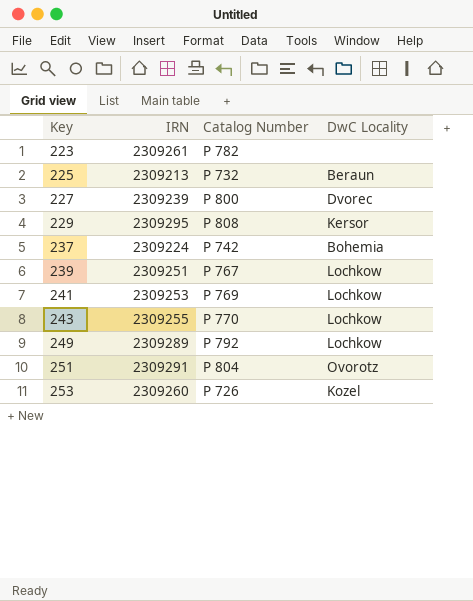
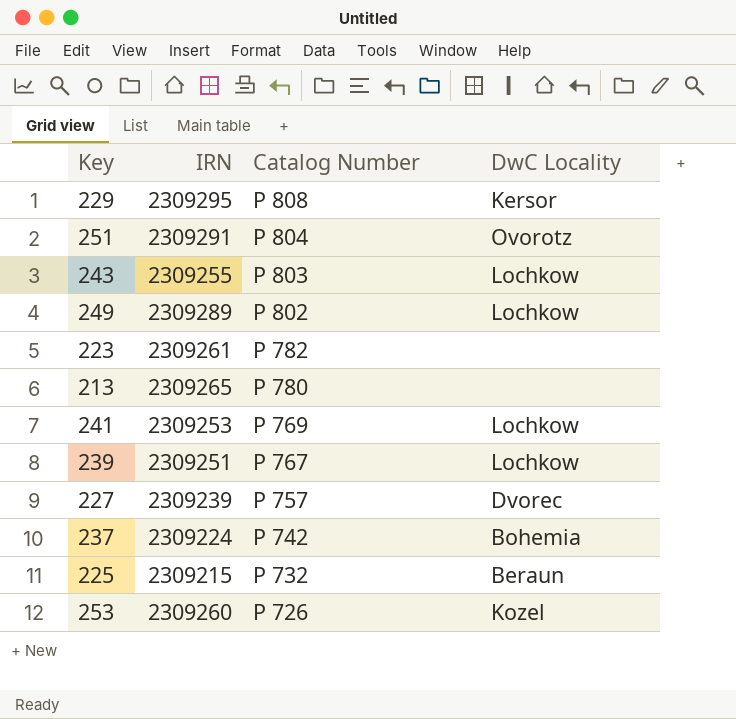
row order: Key ascending -> Catalog Number descending
243 | Catalog Number: P 770 -> P 803
249 | Catalog Number: P 792 -> P 802
row 213: none -> 2309265 | P 780 | none
227 | Catalog Number: P 800 -> P 757
225 | IRN: 2309213 -> 2309215

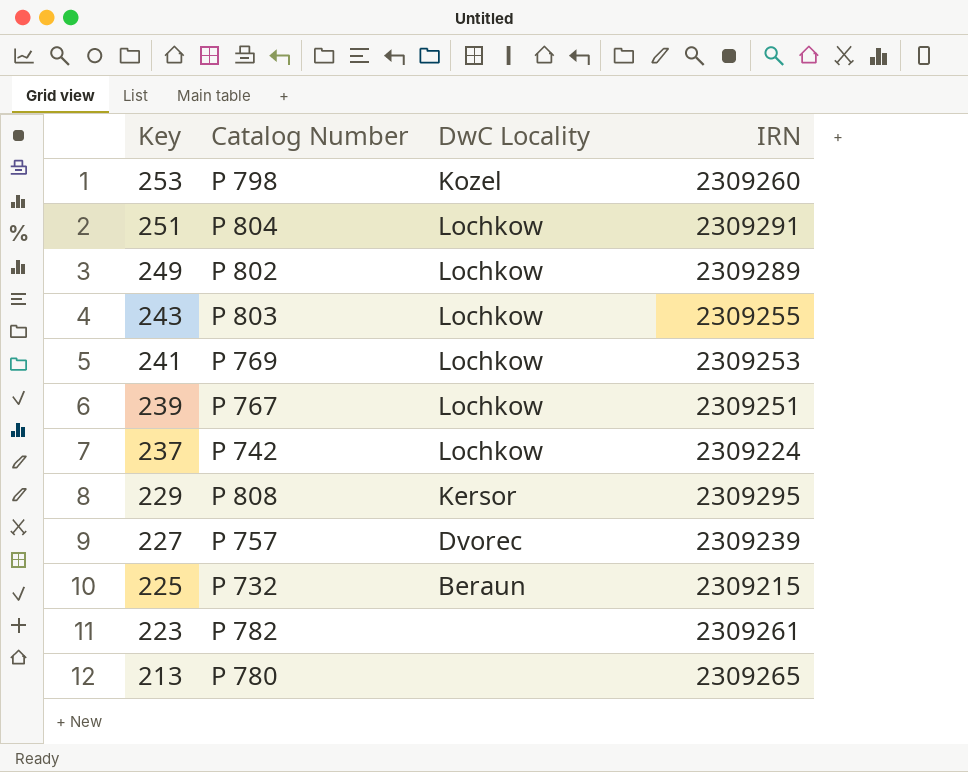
row order: Catalog Number descending -> Key descending
column IRN | position: 2 -> 4
253 | Catalog Number: P 726 -> P 798
251 | DwC Locality: Ovorotz -> Lochkow
237 | DwC Locality: Bohemia -> Lochkow

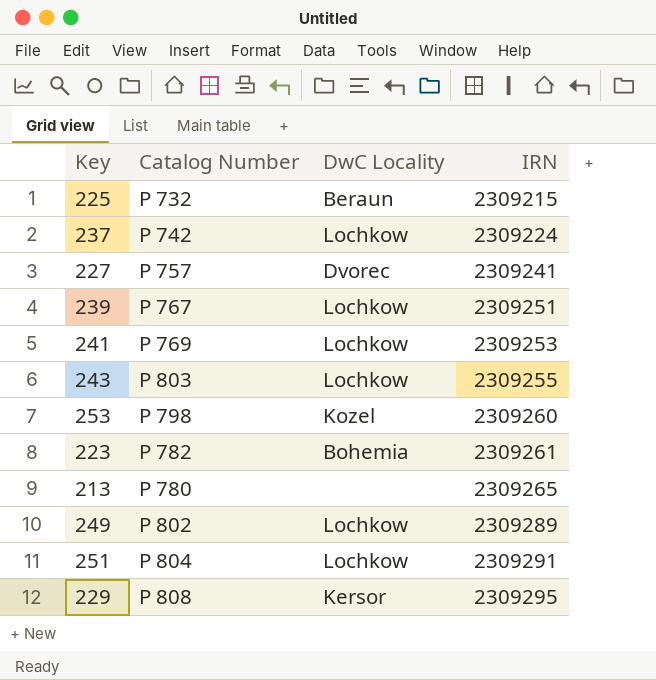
row order: Key descending -> IRN ascending
227 | IRN: 2309239 -> 2309241
223 | DwC Locality: none -> Bohemia

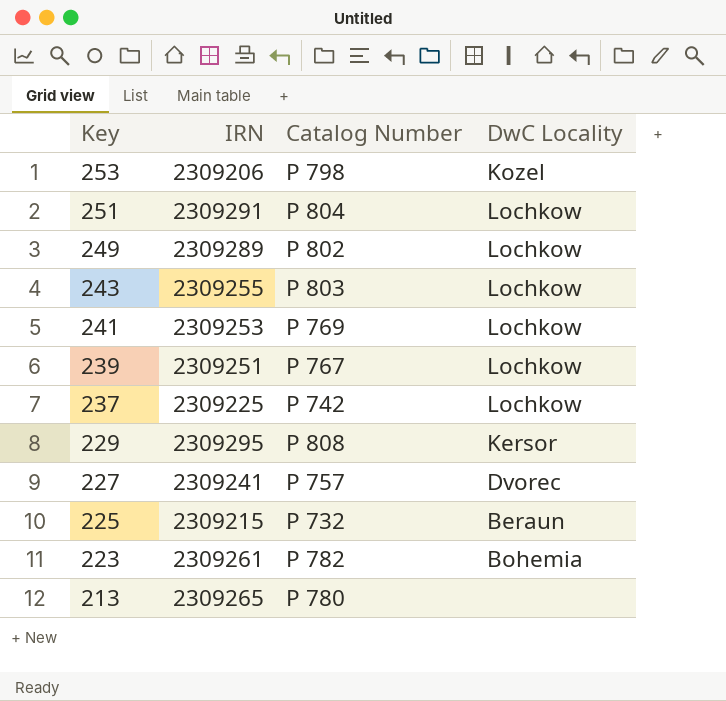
row order: IRN ascending -> Key descending
column IRN | position: 4 -> 2
253 | IRN: 2309260 -> 2309206
237 | IRN: 2309224 -> 2309225

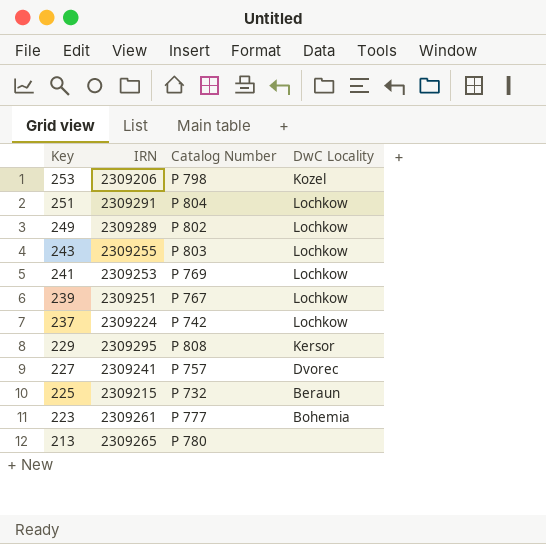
237 | IRN: 2309225 -> 2309224
223 | Catalog Number: P 782 -> P 777

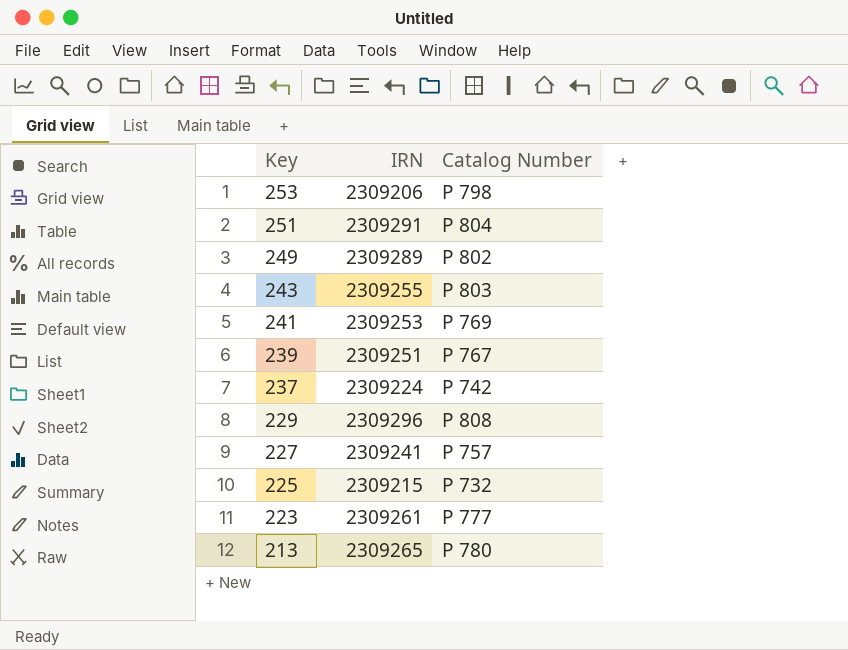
column DwC Locality | position: 4 -> none
229 | IRN: 2309295 -> 2309296

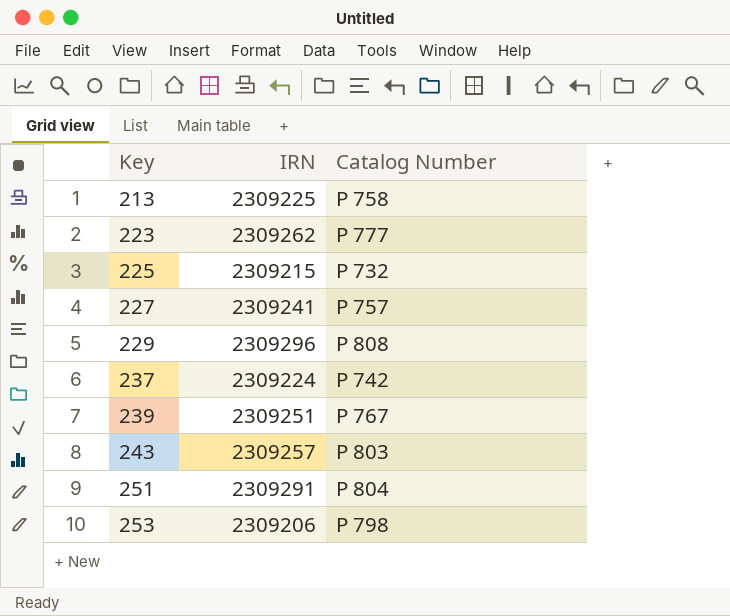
row order: Key descending -> Key ascending
row 249: 2309289 | P 802 -> none
row 241: 2309253 | P 769 -> none
213 | IRN: 2309265 -> 2309225
213 | Catalog Number: P 780 -> P 758
223 | IRN: 2309261 -> 2309262
243 | IRN: 2309255 -> 2309257

